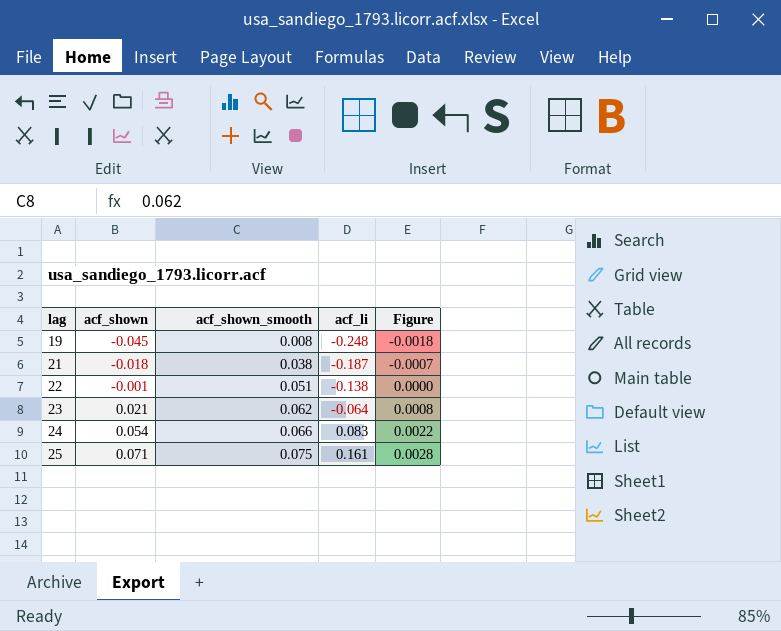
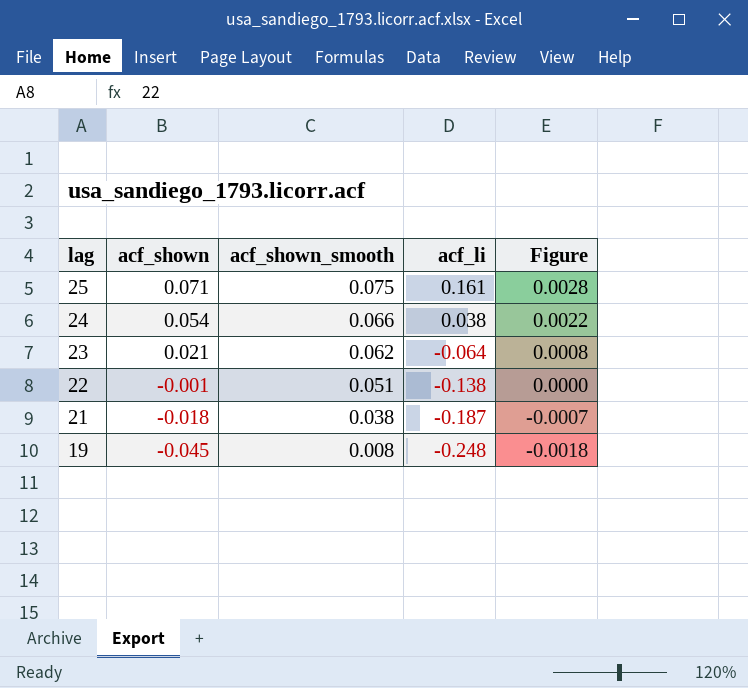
row order: lag ascending -> lag descending
24 | acf_li: 0.083 -> 0.038

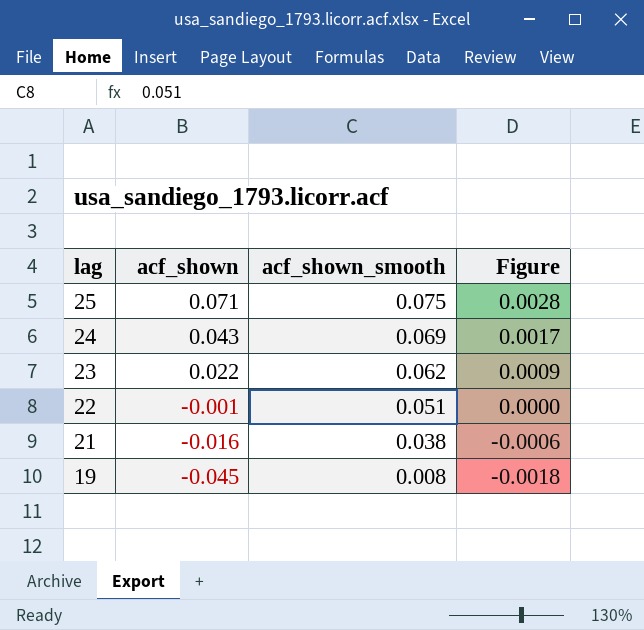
column acf_li | position: 4 -> none
24 | acf_shown: 0.054 -> 0.043
24 | acf_shown_smooth: 0.066 -> 0.069
24 | Figure: 0.0022 -> 0.0017
23 | acf_shown: 0.021 -> 0.022
23 | Figure: 0.0008 -> 0.0009
21 | acf_shown: -0.018 -> -0.016
21 | Figure: -0.0007 -> -0.0006

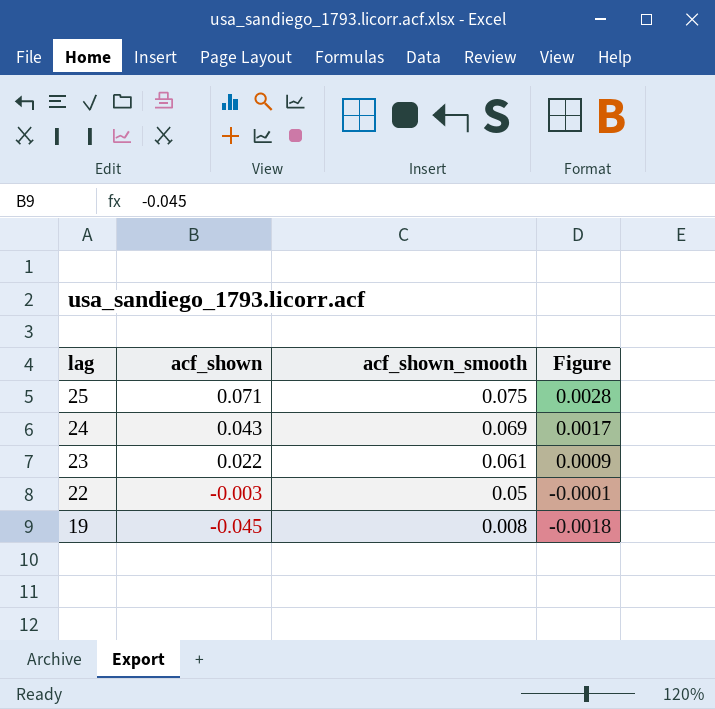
row 21: -0.016 | 0.038 | -0.0006 -> none
23 | acf_shown_smooth: 0.062 -> 0.061
22 | acf_shown: -0.001 -> -0.003
22 | acf_shown_smooth: 0.051 -> 0.05
22 | Figure: 0.0000 -> -0.0001

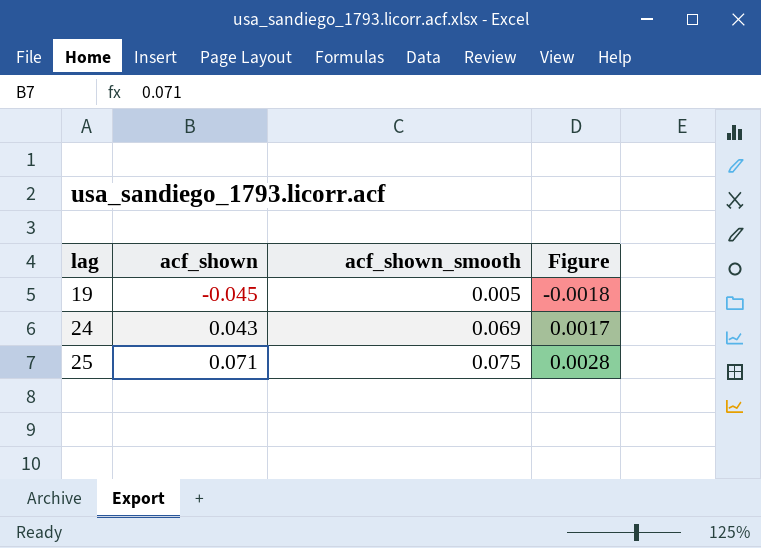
row order: lag descending -> lag ascending
row 23: 0.022 | 0.061 | 0.0009 -> none
row 22: -0.003 | 0.05 | -0.0001 -> none
19 | acf_shown_smooth: 0.008 -> 0.005

